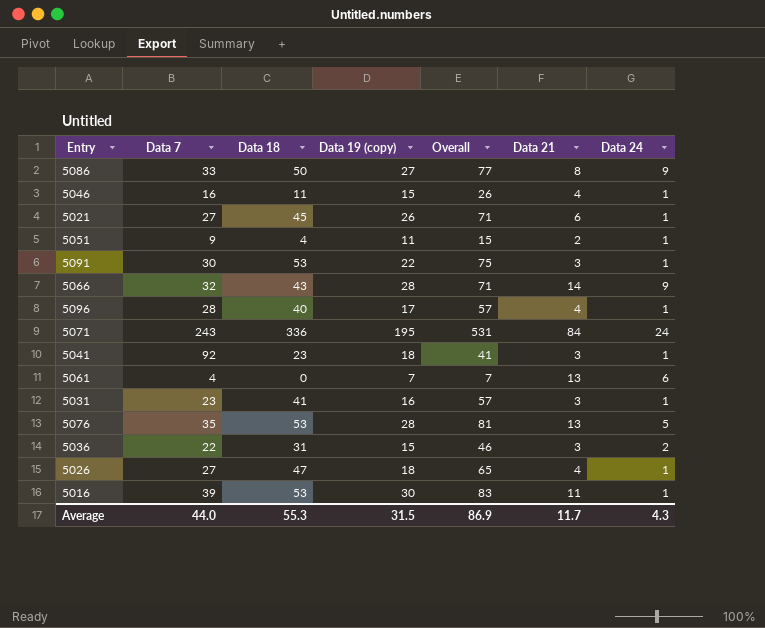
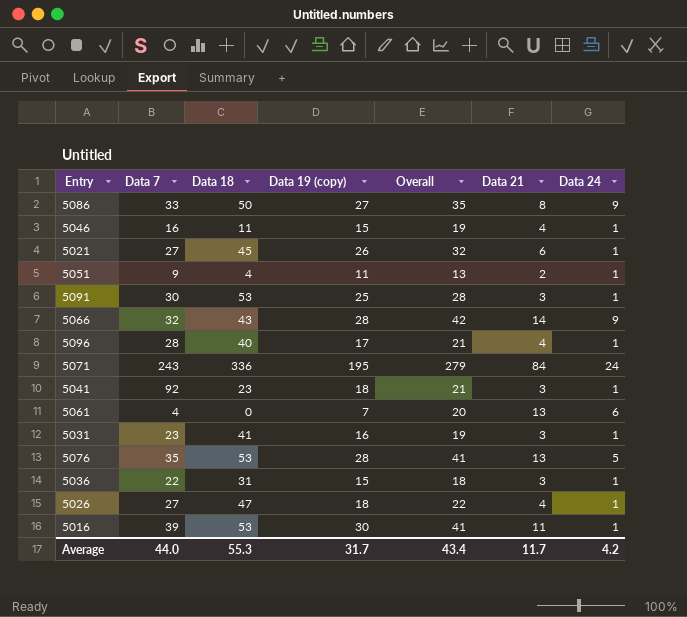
column Overall | formula: [Data 18] + [Data 19 (copy)] -> [Data 19 (copy)] + [Data 21]
5091 | Data 19 (copy): 22 -> 25
5036 | Data 24: 2 -> 1
Average | Data 19 (copy): 31.5 -> 31.7
Average | Overall: 86.9 -> 43.4
Average | Data 24: 4.3 -> 4.2

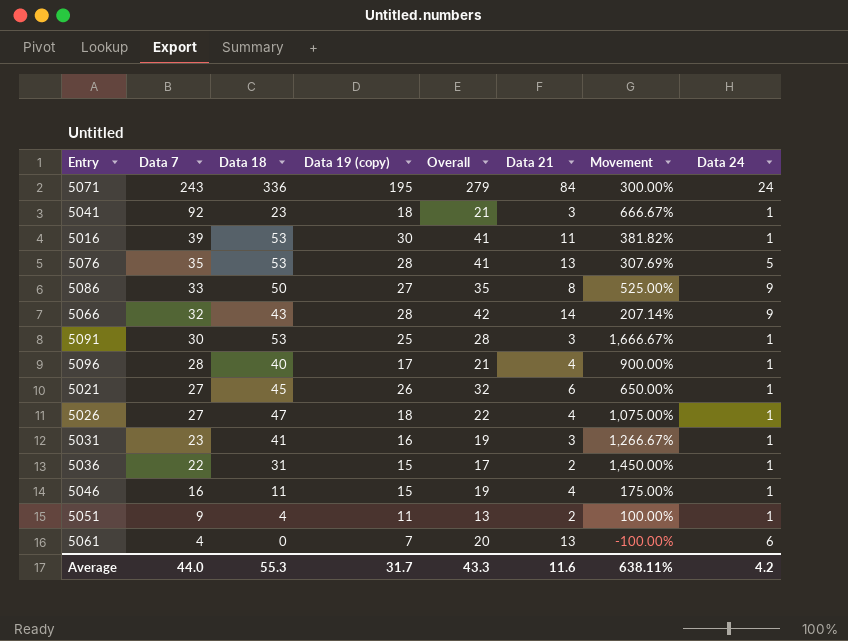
row order: none -> Data 7 descending
column Movement | formula: none -> ([Data 18] - [Data 21]) / [Data 21]
5036 | Overall: 18 -> 17
5036 | Data 21: 3 -> 2
Average | Overall: 43.4 -> 43.3
Average | Data 21: 11.7 -> 11.6

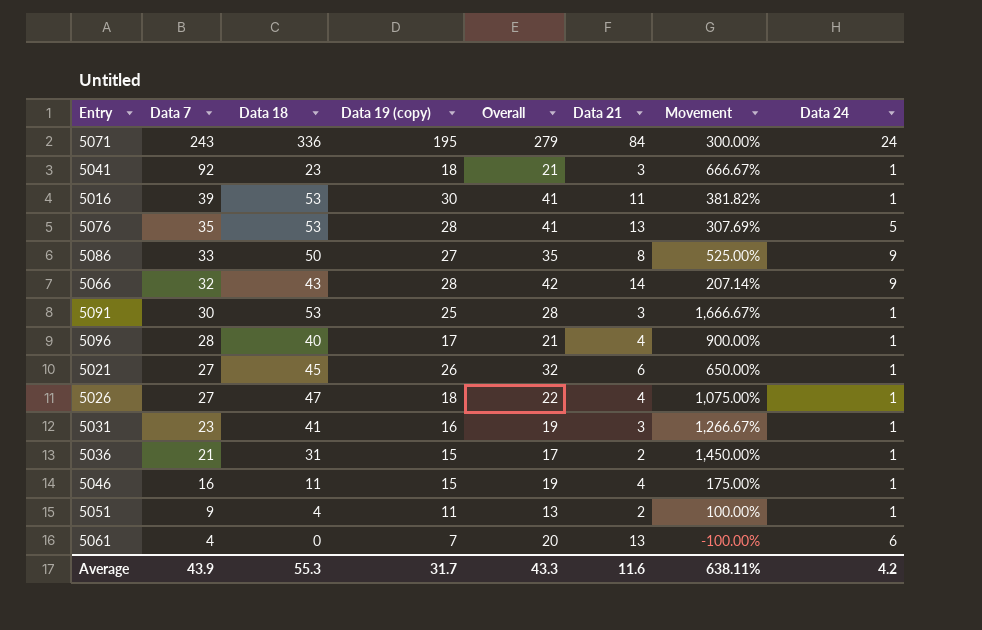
5036 | Data 7: 22 -> 21
Average | Data 7: 44.0 -> 43.9

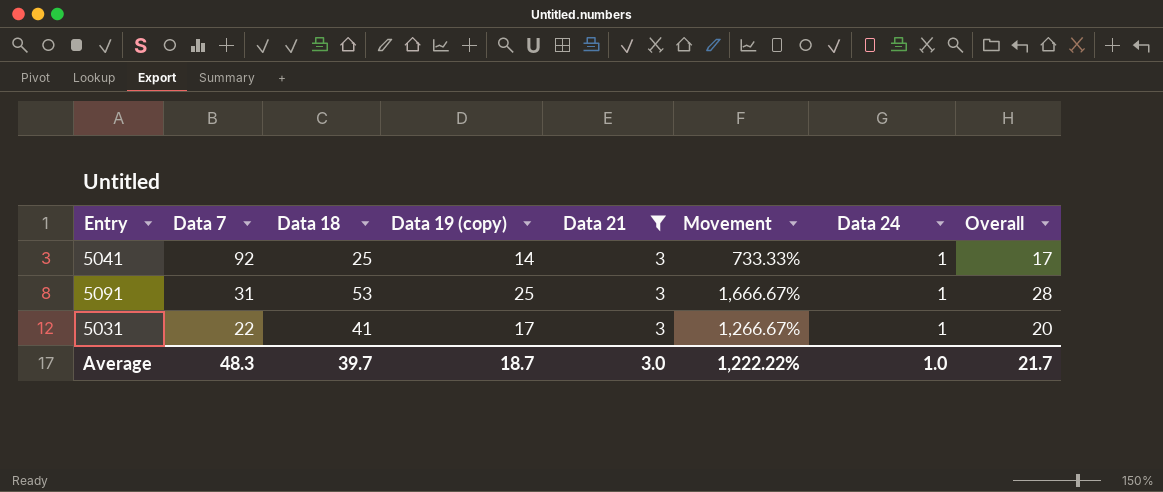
filter: none -> Data 21 = 3
column Overall | position: 5 -> 8
5041 | Data 18: 23 -> 25
5041 | Data 19 (copy): 18 -> 14
5041 | Movement: 666.67% -> 733.33%
5041 | Overall: 21 -> 17
5091 | Data 7: 30 -> 31
5031 | Data 7: 23 -> 22
5031 | Data 19 (copy): 16 -> 17
5031 | Overall: 19 -> 20
Average | Data 7: 43.9 -> 48.3
Average | Data 18: 55.3 -> 39.7
Average | Data 19 (copy): 31.7 -> 18.7
Average | Data 21: 11.6 -> 3.0
Average | Movement: 638.11% -> 1,222.22%
Average | Data 24: 4.2 -> 1.0
Average | Overall: 43.3 -> 21.7

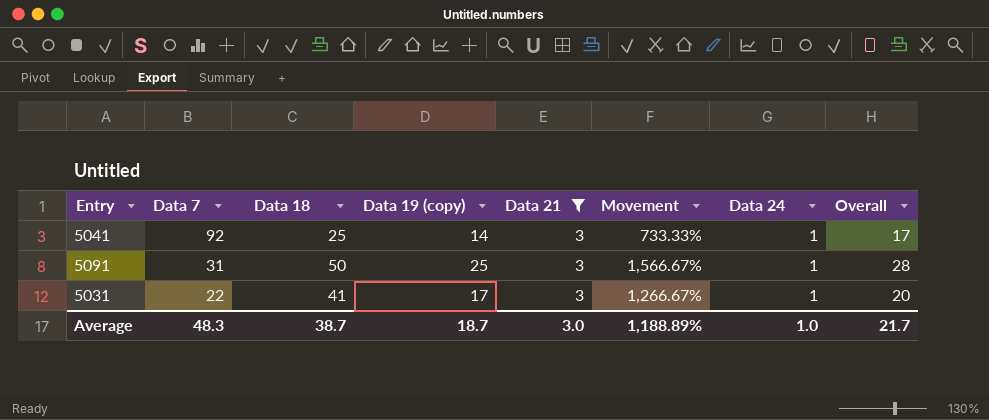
5091 | Data 18: 53 -> 50
5091 | Movement: 1,666.67% -> 1,566.67%
Average | Data 18: 39.7 -> 38.7
Average | Movement: 1,222.22% -> 1,188.89%

